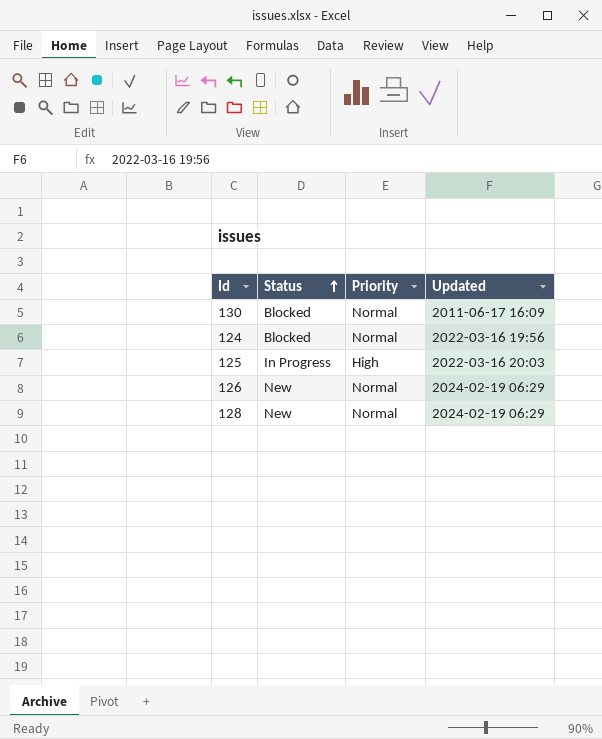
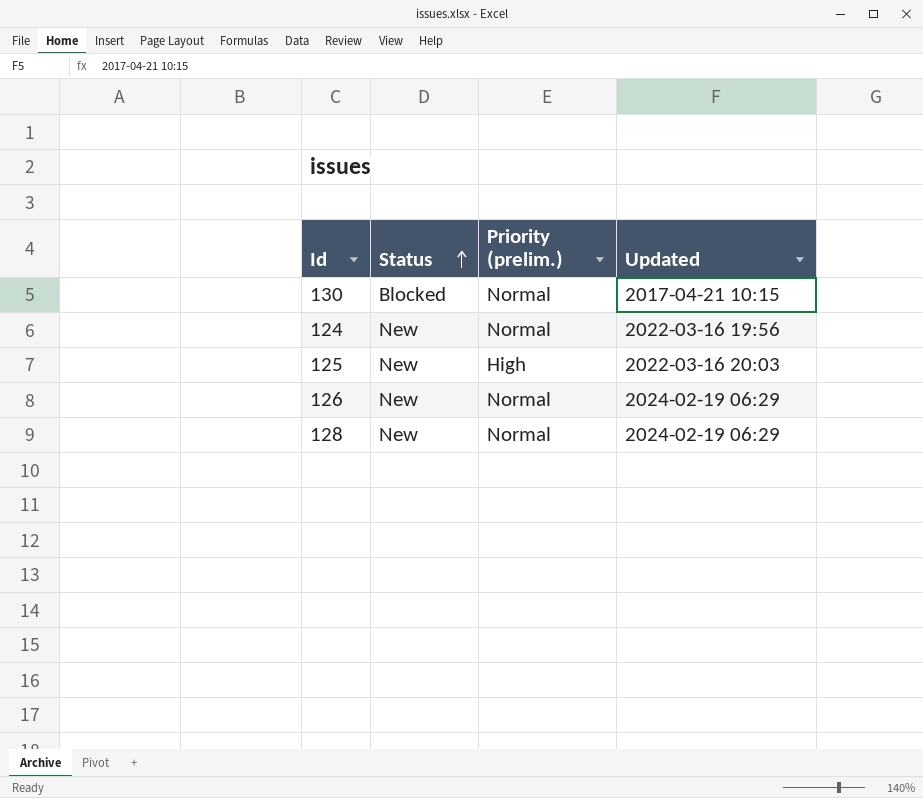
column name: Priority -> Priority (prelim.)
130 | Updated: 2011-06-17 16:09 -> 2017-04-21 10:15
124 | Status: Blocked -> New
125 | Status: In Progress -> New

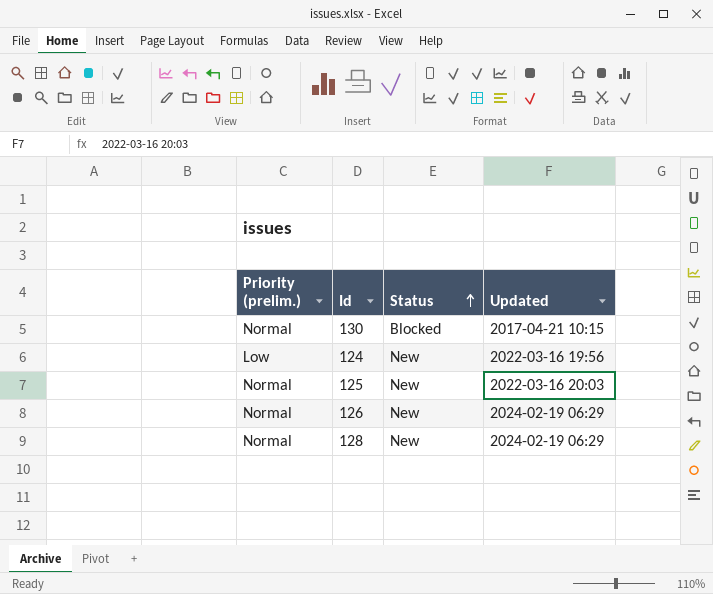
column Priority (prelim.) | position: 3 -> 1
124 | Priority (prelim.): Normal -> Low
125 | Priority (prelim.): High -> Normal

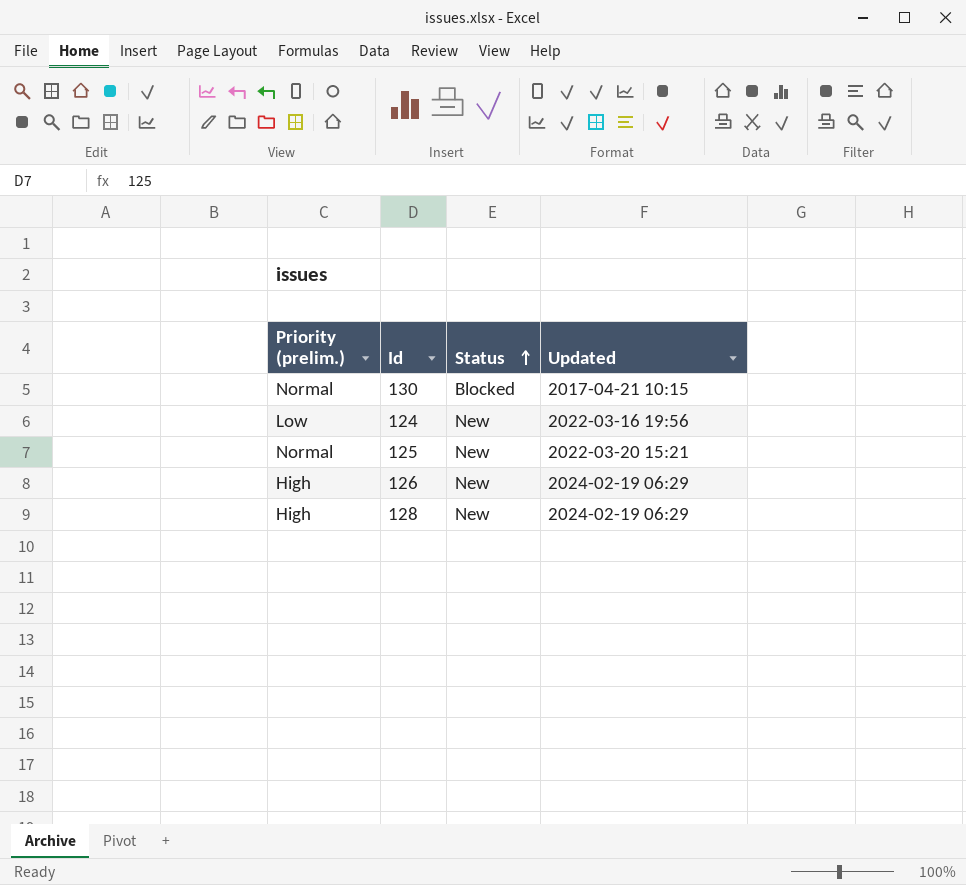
125 | Updated: 2022-03-16 20:03 -> 2022-03-20 15:21
126 | Priority (prelim.): Normal -> High
128 | Priority (prelim.): Normal -> High

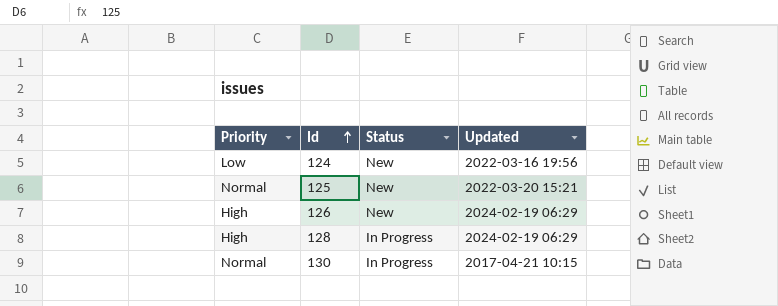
row order: Status ascending -> Id ascending
column name: Priority (prelim.) -> Priority
128 | Status: New -> In Progress
130 | Status: Blocked -> In Progress

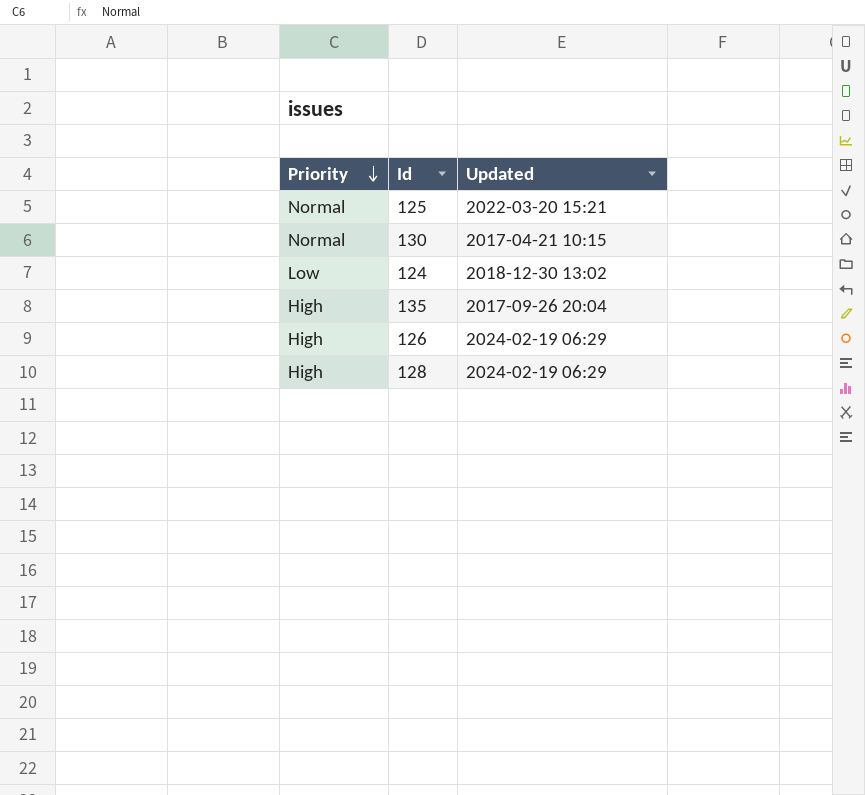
row order: Id ascending -> Priority descending
column Status | position: 3 -> none
124 | Updated: 2022-03-16 19:56 -> 2018-12-30 13:02
row 135: none -> High | 2017-09-26 20:04

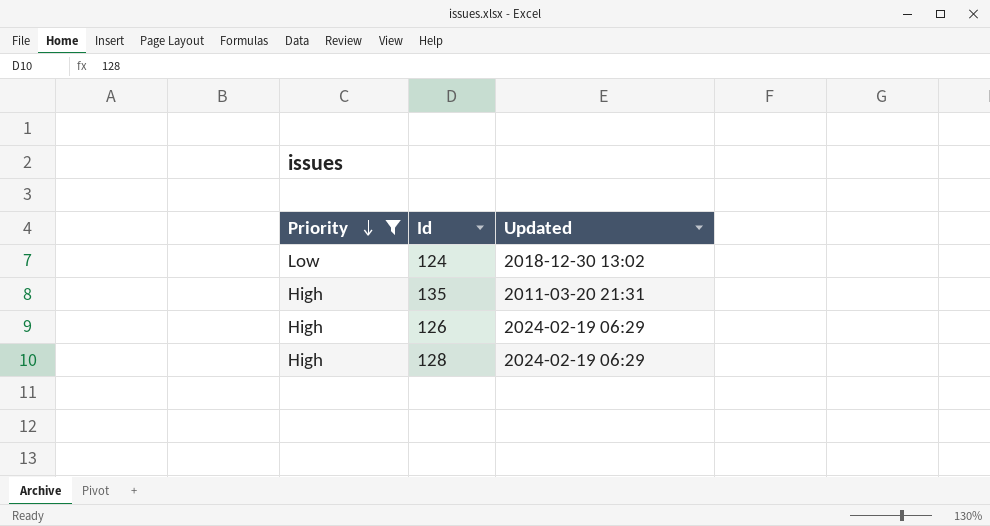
filter: none -> Priority != Normal
135 | Updated: 2017-09-26 20:04 -> 2011-03-20 21:31

